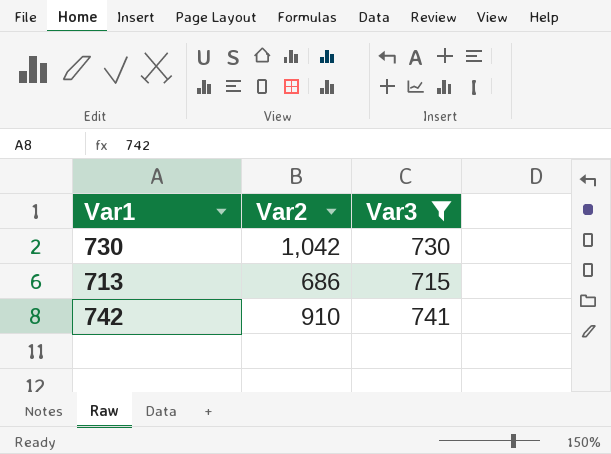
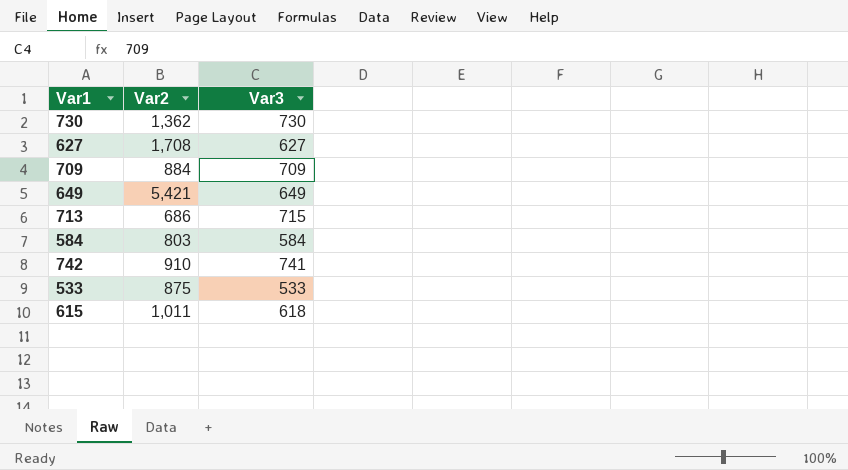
filter: Var3 >= 715 -> none
730 | Var2: 1,042 -> 1,362

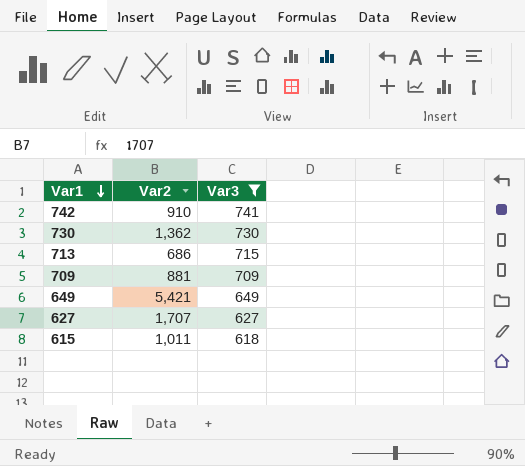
filter: none -> Var3 >= 618
row order: none -> Var1 descending
709 | Var2: 884 -> 881
627 | Var2: 1,708 -> 1,707

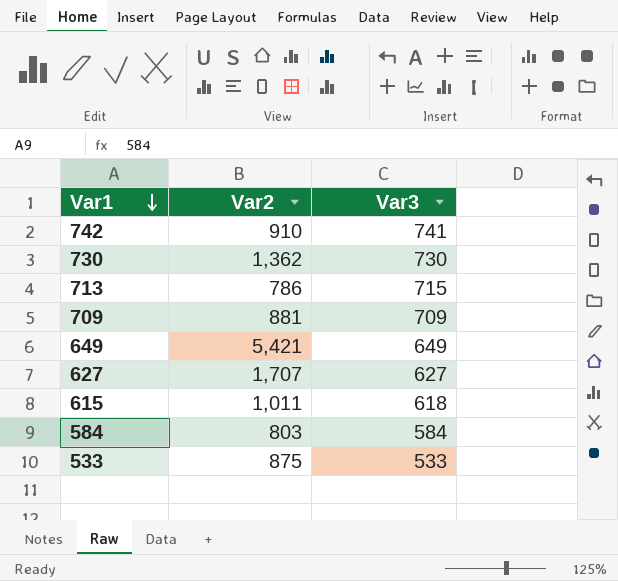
filter: Var3 >= 618 -> none
713 | Var2: 686 -> 786

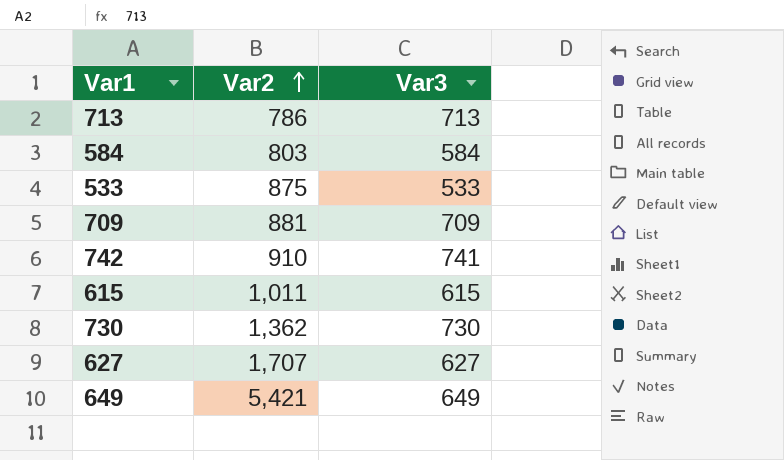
row order: Var1 descending -> Var2 ascending
713 | Var3: 715 -> 713
615 | Var3: 618 -> 615

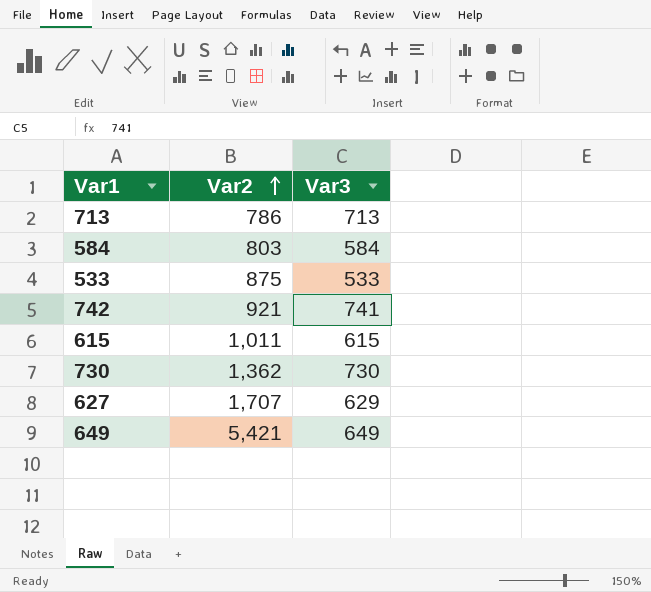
row 709: 881 | 709 -> none
742 | Var2: 910 -> 921
627 | Var3: 627 -> 629

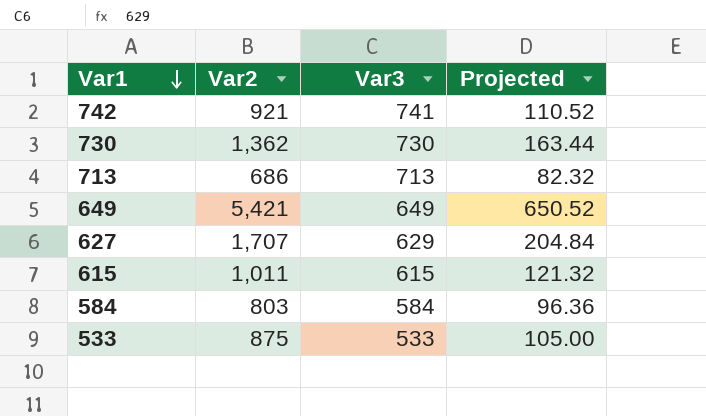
row order: Var2 ascending -> Var1 descending
column Projected | formula: none -> [Var2] * 0.12
713 | Var2: 786 -> 686

